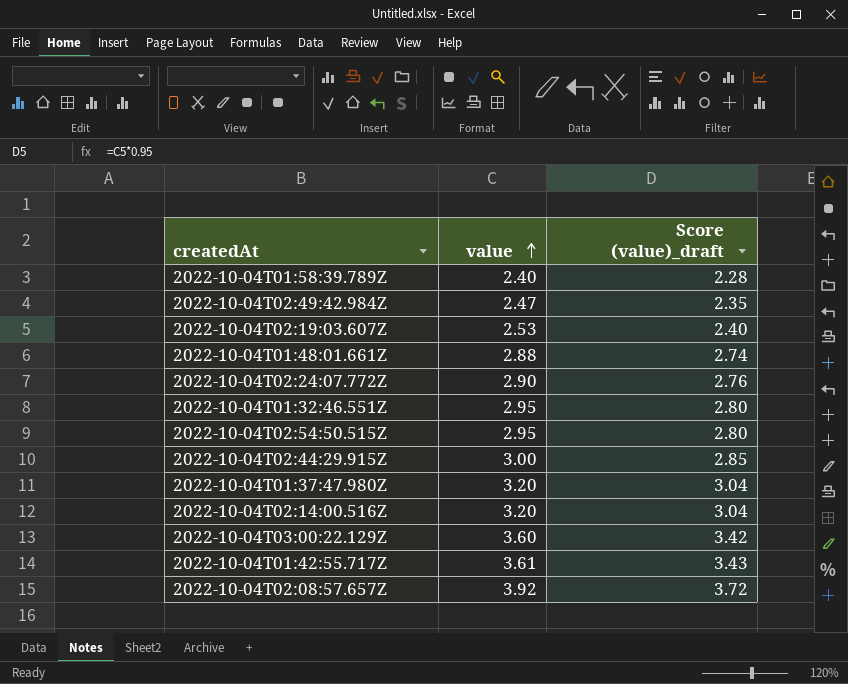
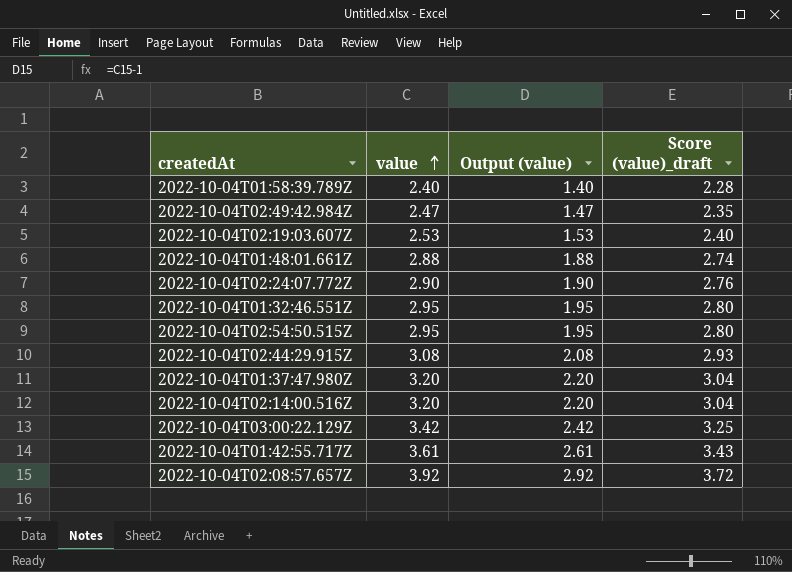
column Output (value) | formula: none -> [value] - 1
2022-10-04T02:44:29.915Z | value: 3.00 -> 3.08
2022-10-04T02:44:29.915Z | Score (value)_draft: 2.85 -> 2.93
2022-10-04T03:00:22.129Z | value: 3.60 -> 3.42
2022-10-04T03:00:22.129Z | Score (value)_draft: 3.42 -> 3.25

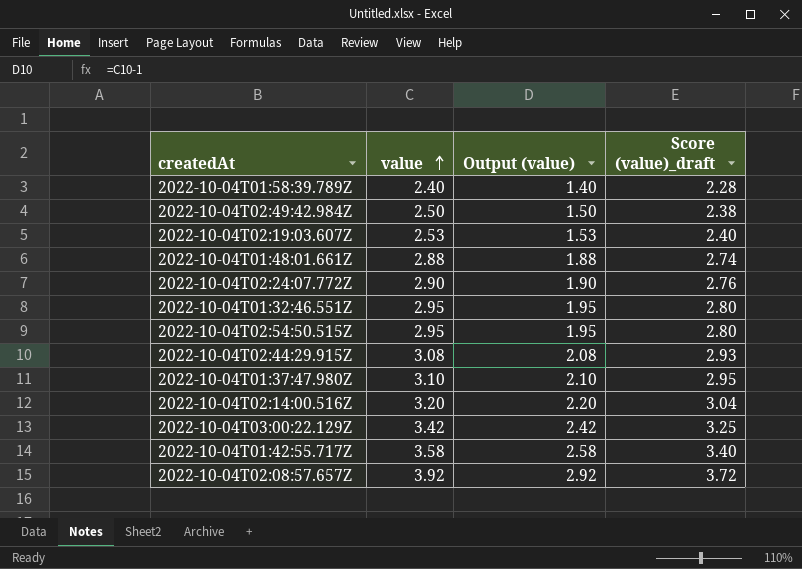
2022-10-04T02:49:42.984Z | value: 2.47 -> 2.50
2022-10-04T02:49:42.984Z | Output (value): 1.47 -> 1.50
2022-10-04T02:49:42.984Z | Score (value)_draft: 2.35 -> 2.38
2022-10-04T01:37:47.980Z | value: 3.20 -> 3.10
2022-10-04T01:37:47.980Z | Output (value): 2.20 -> 2.10
2022-10-04T01:37:47.980Z | Score (value)_draft: 3.04 -> 2.95
2022-10-04T01:42:55.717Z | value: 3.61 -> 3.58
2022-10-04T01:42:55.717Z | Output (value): 2.61 -> 2.58
2022-10-04T01:42:55.717Z | Score (value)_draft: 3.43 -> 3.40

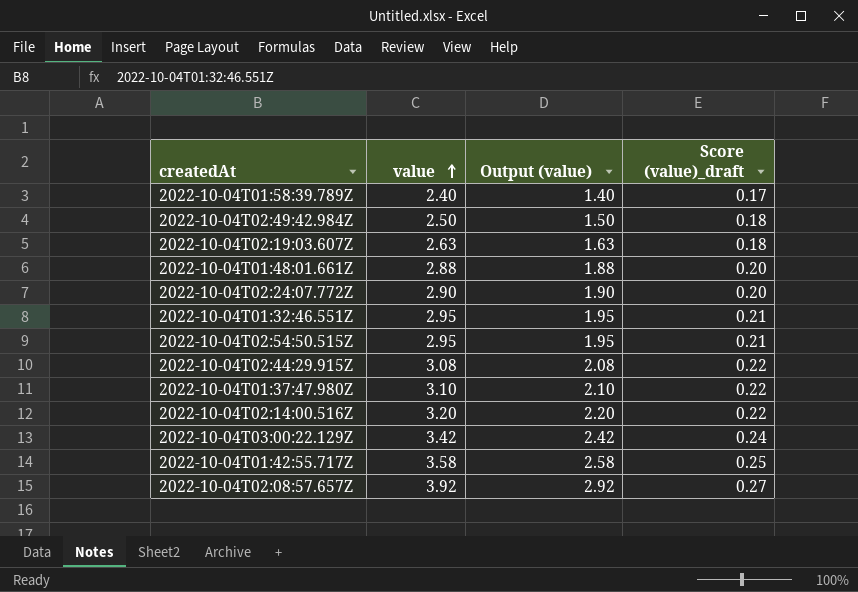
column Score (value)_draft | formula: [value] * 0.95 -> [value] * 0.07
2022-10-04T02:19:03.607Z | value: 2.53 -> 2.63
2022-10-04T02:19:03.607Z | Output (value): 1.53 -> 1.63

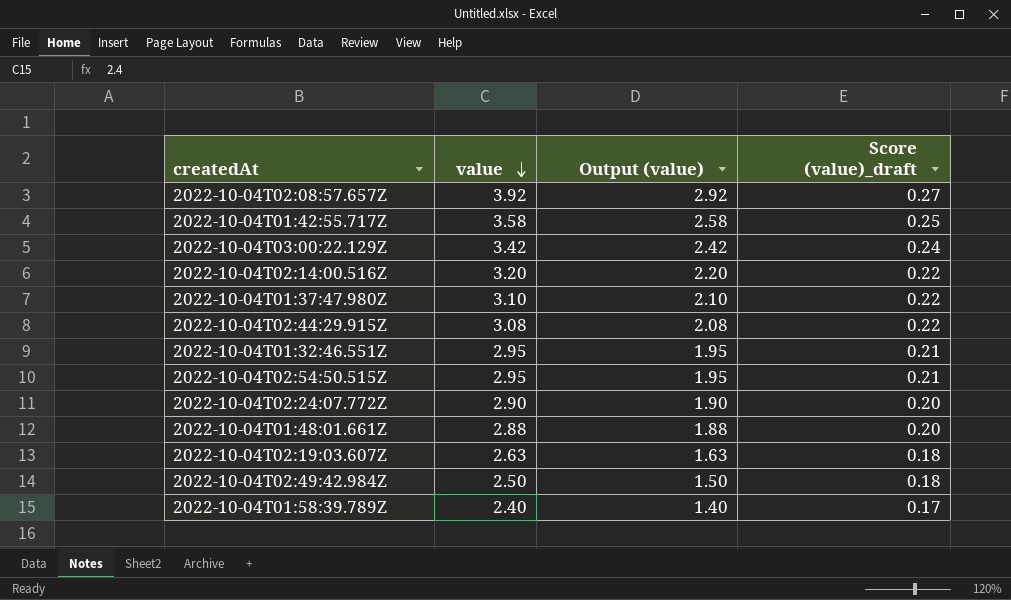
row order: value ascending -> value descending

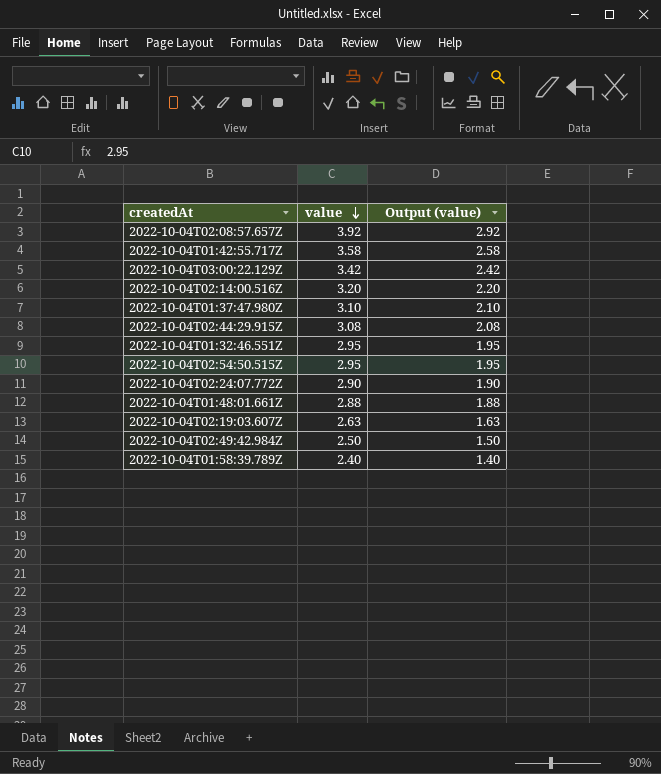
column Score (value)_draft | formula: [value] * 0.07 -> none

